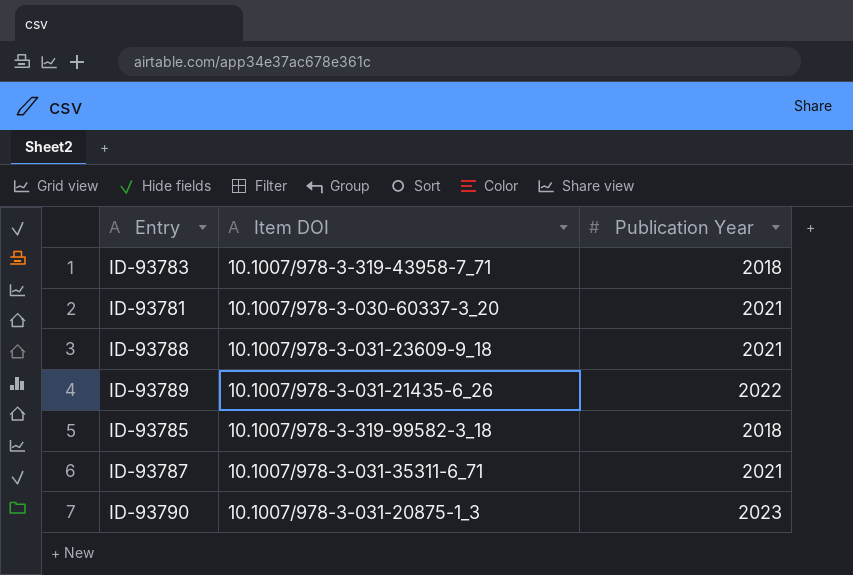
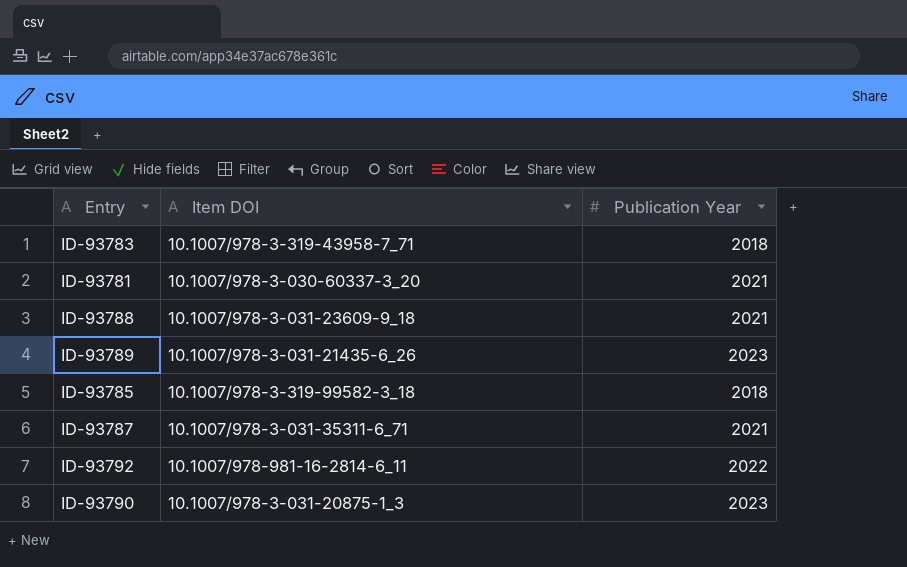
ID-93789 | Publication Year: 2022 -> 2023
row ID-93792: none -> 10.1007/978-981-16-2814-6_11 | 2022

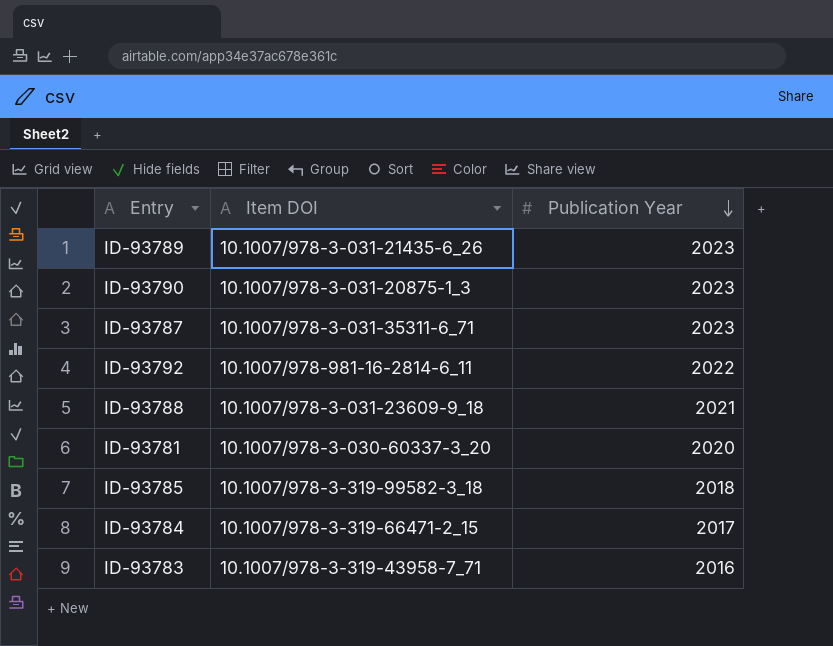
row order: none -> Publication Year descending
ID-93787 | Publication Year: 2021 -> 2023
ID-93781 | Publication Year: 2021 -> 2020
row ID-93784: none -> 10.1007/978-3-319-66471-2_15 | 2017
ID-93783 | Publication Year: 2018 -> 2016

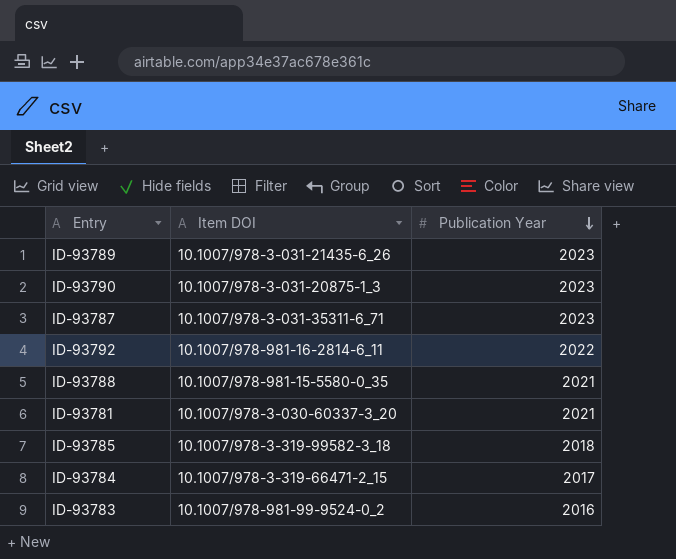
ID-93788 | Item DOI: 10.1007/978-3-031-23609-9_18 -> 10.1007/978-981-15-5580-0_35
ID-93781 | Publication Year: 2020 -> 2021
ID-93783 | Item DOI: 10.1007/978-3-319-43958-7_71 -> 10.1007/978-981-99-9524-0_2

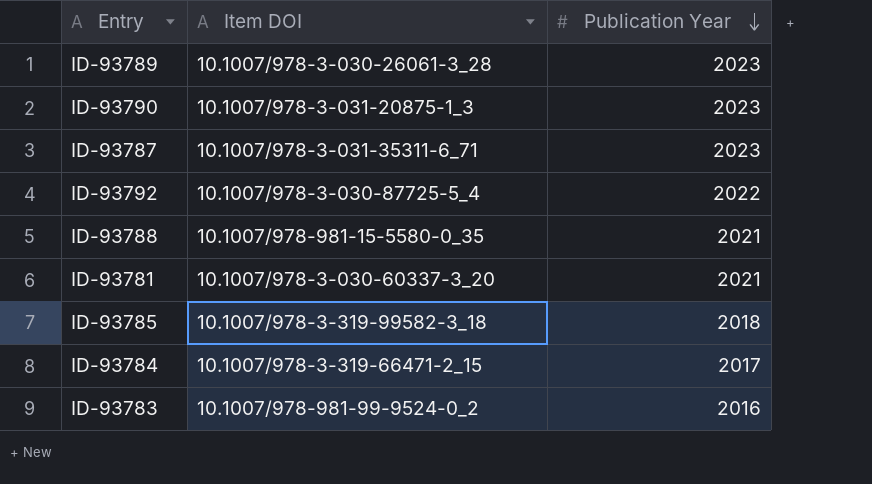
ID-93789 | Item DOI: 10.1007/978-3-031-21435-6_26 -> 10.1007/978-3-030-26061-3_28
ID-93792 | Item DOI: 10.1007/978-981-16-2814-6_11 -> 10.1007/978-3-030-87725-5_4

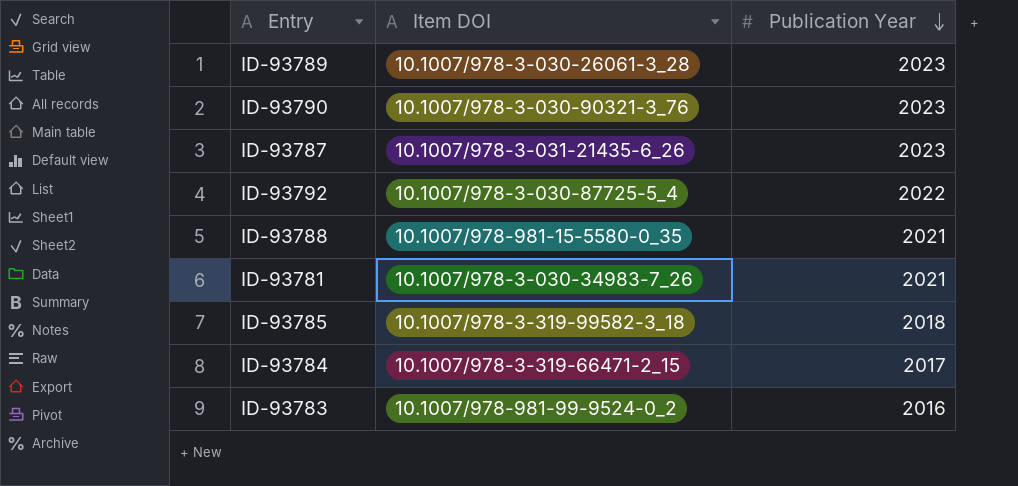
ID-93790 | Item DOI: 10.1007/978-3-031-20875-1_3 -> 10.1007/978-3-030-90321-3_76
ID-93787 | Item DOI: 10.1007/978-3-031-35311-6_71 -> 10.1007/978-3-031-21435-6_26
ID-93781 | Item DOI: 10.1007/978-3-030-60337-3_20 -> 10.1007/978-3-030-34983-7_26

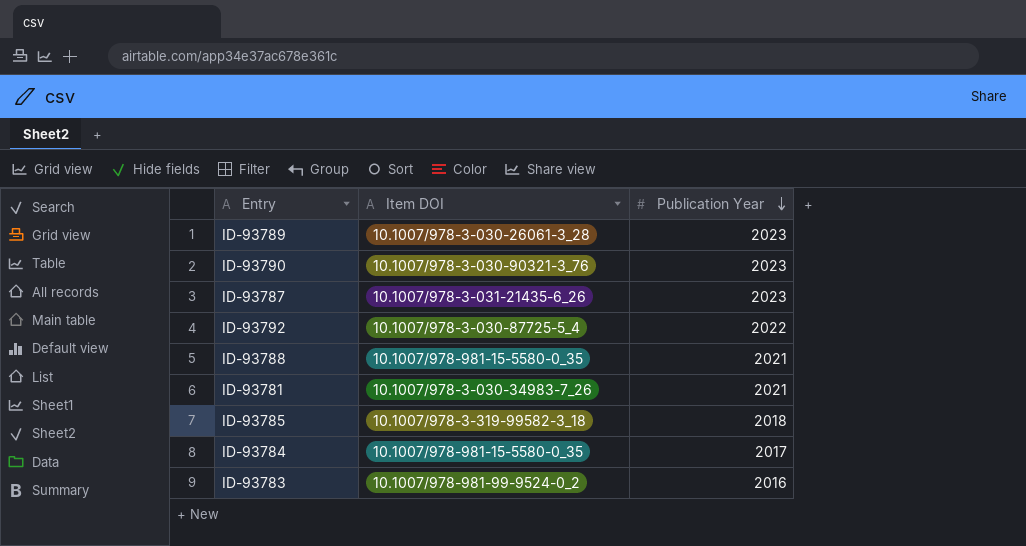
ID-93784 | Item DOI: 10.1007/978-3-319-66471-2_15 -> 10.1007/978-981-15-5580-0_35

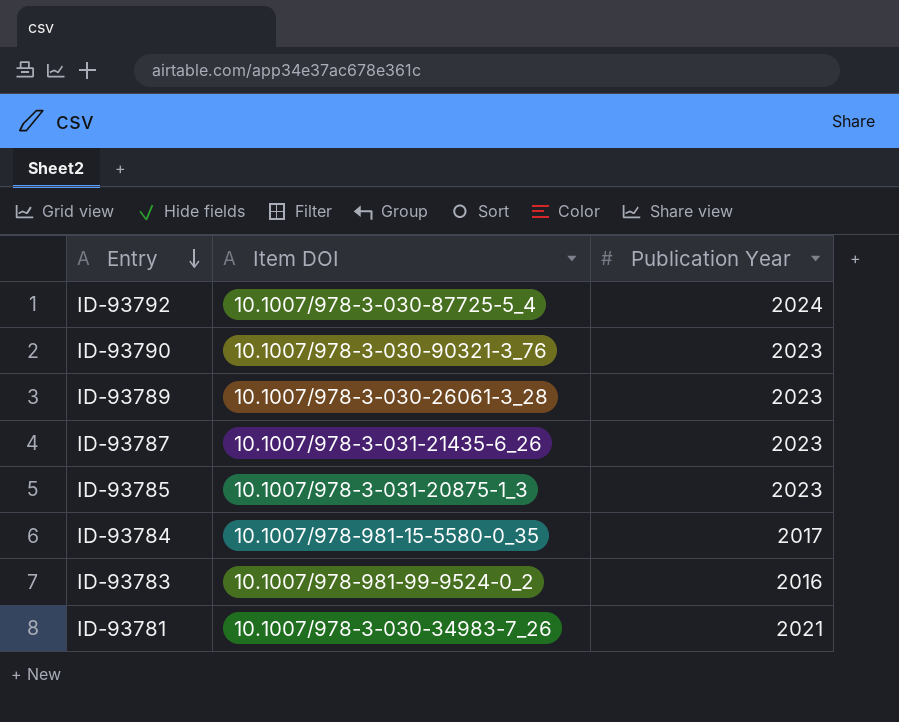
row order: Publication Year descending -> Entry descending
row ID-93788: 10.1007/978-981-15-5580-0_35 | 2021 -> none
ID-93792 | Publication Year: 2022 -> 2024
ID-93785 | Item DOI: 10.1007/978-3-319-99582-3_18 -> 10.1007/978-3-031-20875-1_3
ID-93785 | Publication Year: 2018 -> 2023

